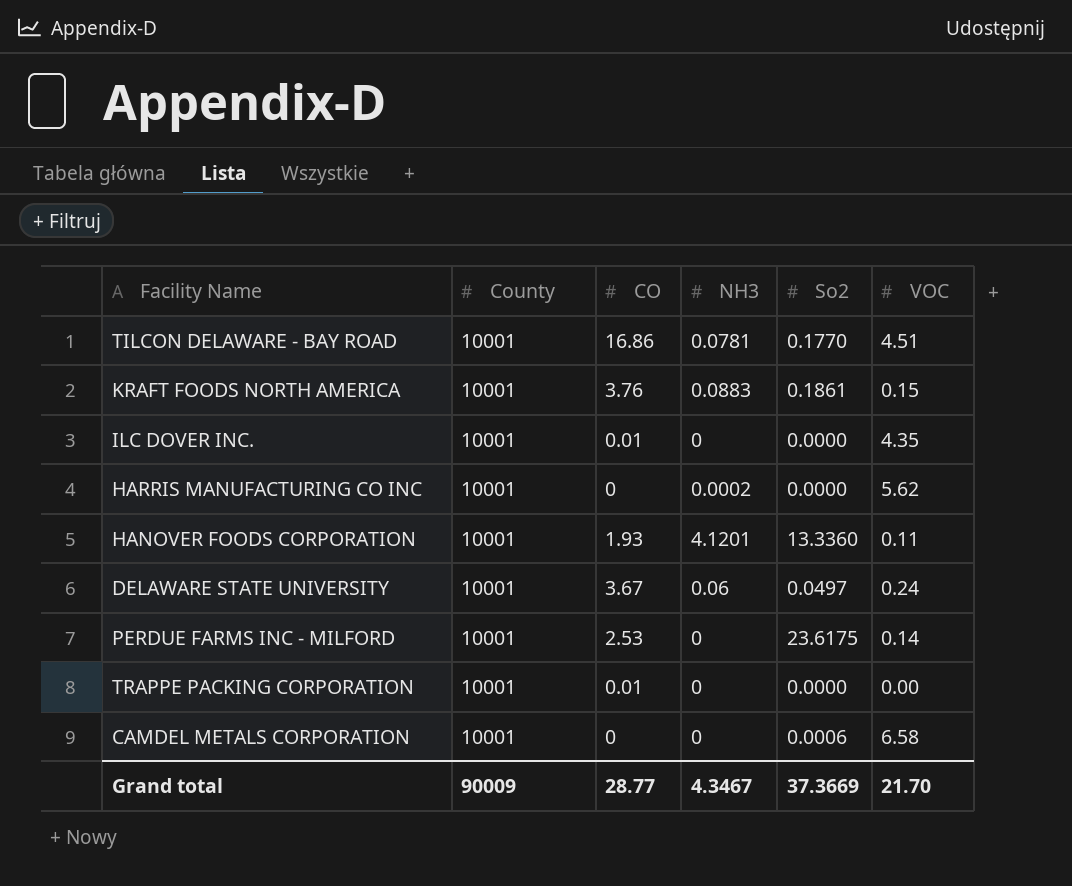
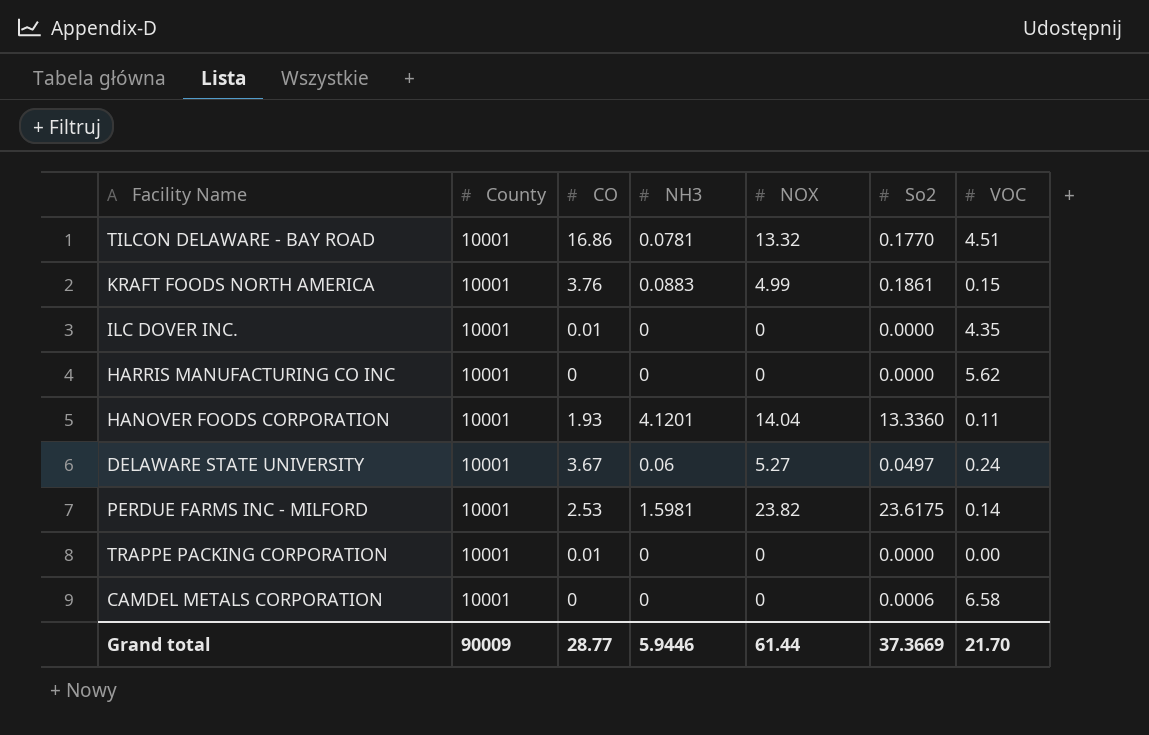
column NOX | position: none -> 5
HARRIS MANUFACTURING CO INC | NH3: 0.0002 -> 0
PERDUE FARMS INC - MILFORD | NH3: 0 -> 1.5981
Grand total | NH3: 4.3467 -> 5.9446

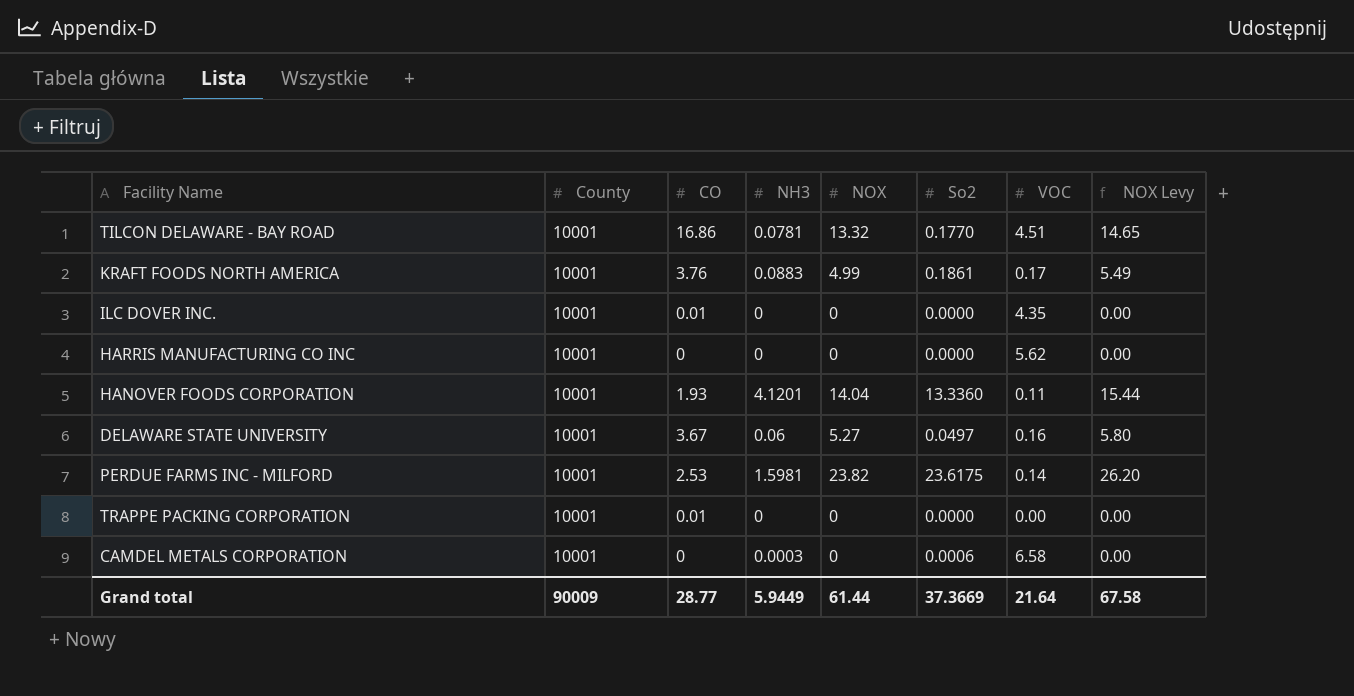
column NOX Levy | formula: none -> [NOX] * 1.1
KRAFT FOODS NORTH AMERICA | VOC: 0.15 -> 0.17
DELAWARE STATE UNIVERSITY | VOC: 0.24 -> 0.16
CAMDEL METALS CORPORATION | NH3: 0 -> 0.0003
Grand total | NH3: 5.9446 -> 5.9449
Grand total | VOC: 21.70 -> 21.64

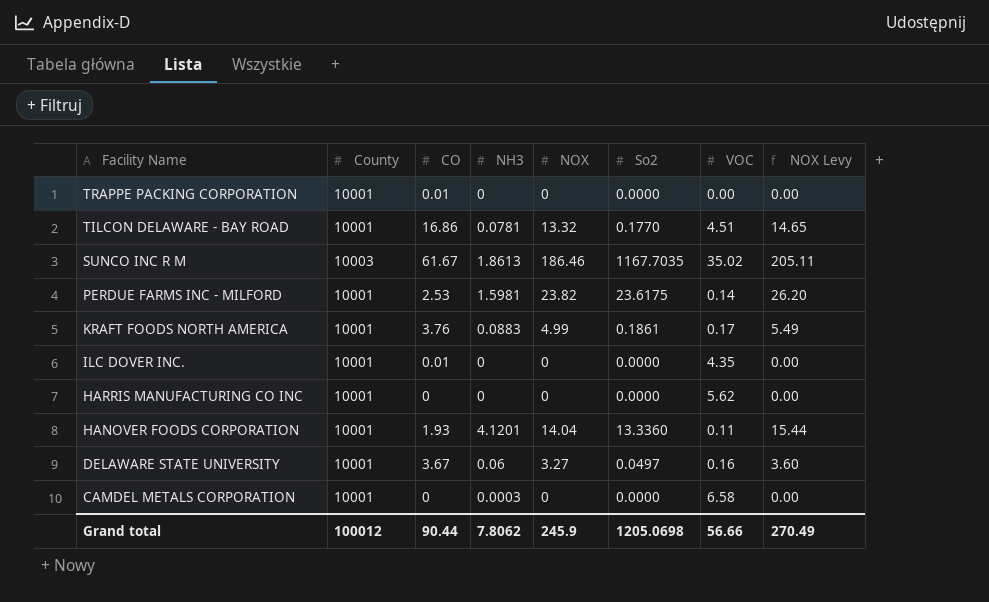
row order: none -> Facility Name descending
row SUNCO INC R M: none -> 10003 | 61.67 | 1.8613 | 186.46 | 1167.7035 | 35.02 | 205.11
DELAWARE STATE UNIVERSITY | NOX: 5.27 -> 3.27
DELAWARE STATE UNIVERSITY | NOX Levy: 5.80 -> 3.60
CAMDEL METALS CORPORATION | So2: 0.0006 -> 0.0000
Grand total | County: 90009 -> 100012
Grand total | CO: 28.77 -> 90.44
Grand total | NH3: 5.9449 -> 7.8062
Grand total | NOX: 61.44 -> 245.9
Grand total | So2: 37.3669 -> 1205.0698
Grand total | VOC: 21.64 -> 56.66
Grand total | NOX Levy: 67.58 -> 270.49

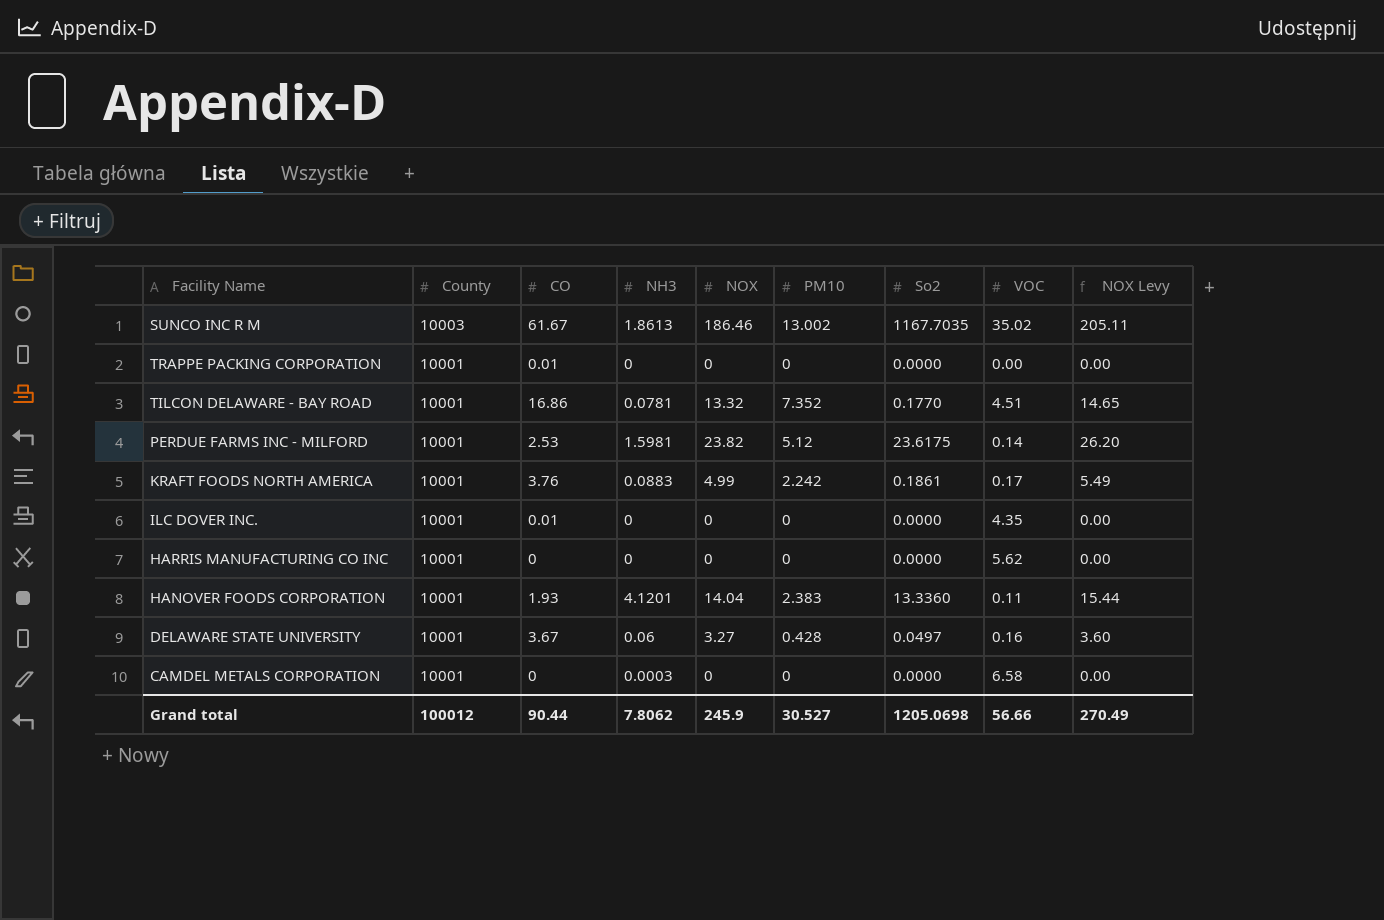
row order: Facility Name descending -> County descending
column PM10 | position: none -> 6

